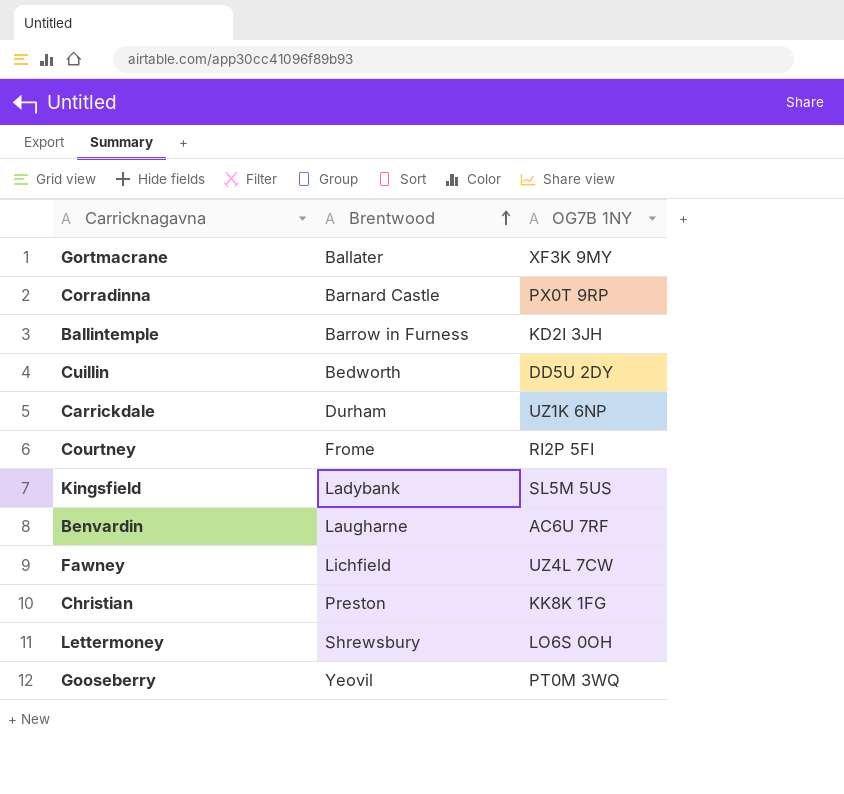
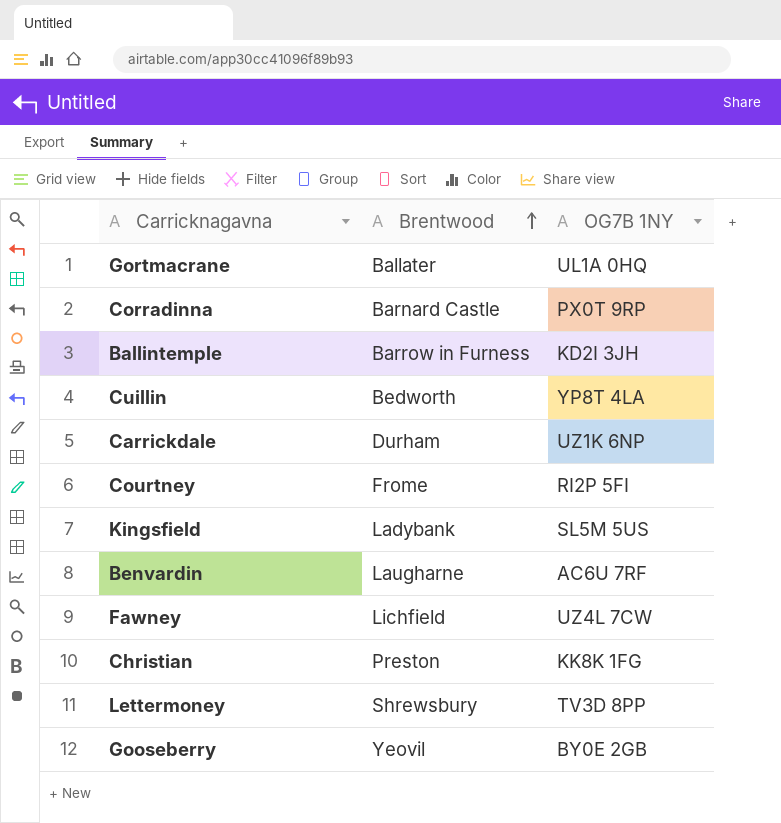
Gortmacrane | OG7B 1NY: XF3K 9MY -> UL1A 0HQ
Cuillin | OG7B 1NY: DD5U 2DY -> YP8T 4LA
Lettermoney | OG7B 1NY: LO6S 0OH -> TV3D 8PP
Gooseberry | OG7B 1NY: PT0M 3WQ -> BY0E 2GB

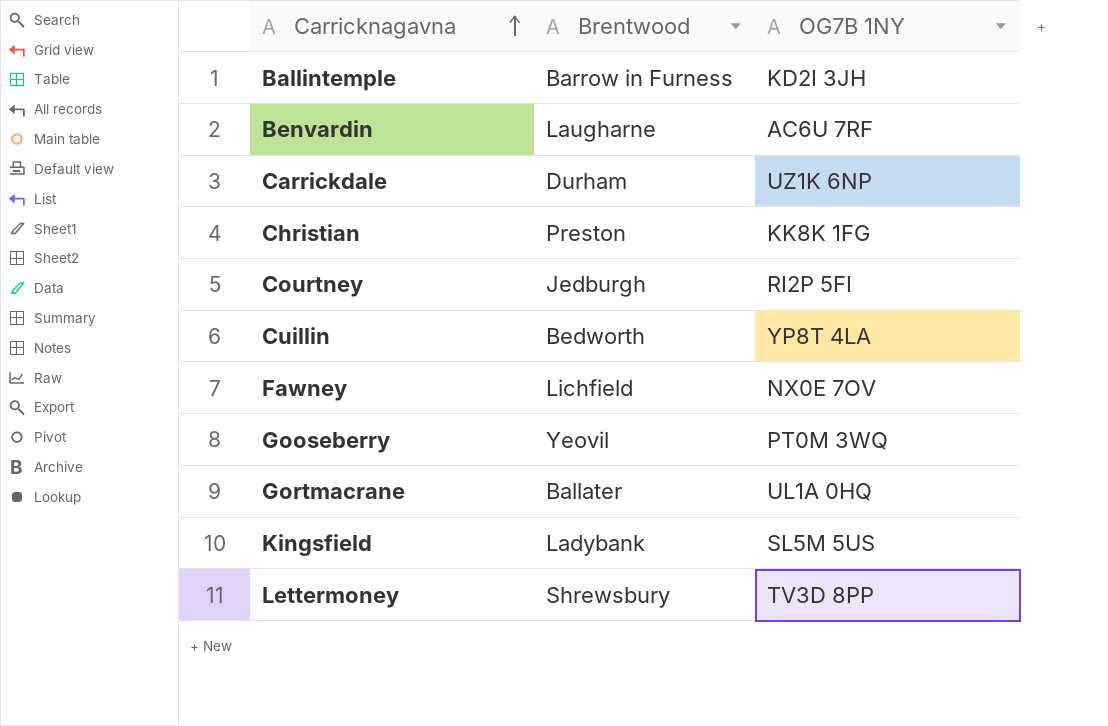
row order: Brentwood ascending -> Carricknagavna ascending
row Corradinna: Barnard Castle | PX0T 9RP -> none
Courtney | Brentwood: Frome -> Jedburgh
Fawney | OG7B 1NY: UZ4L 7CW -> NX0E 7OV
Gooseberry | OG7B 1NY: BY0E 2GB -> PT0M 3WQ

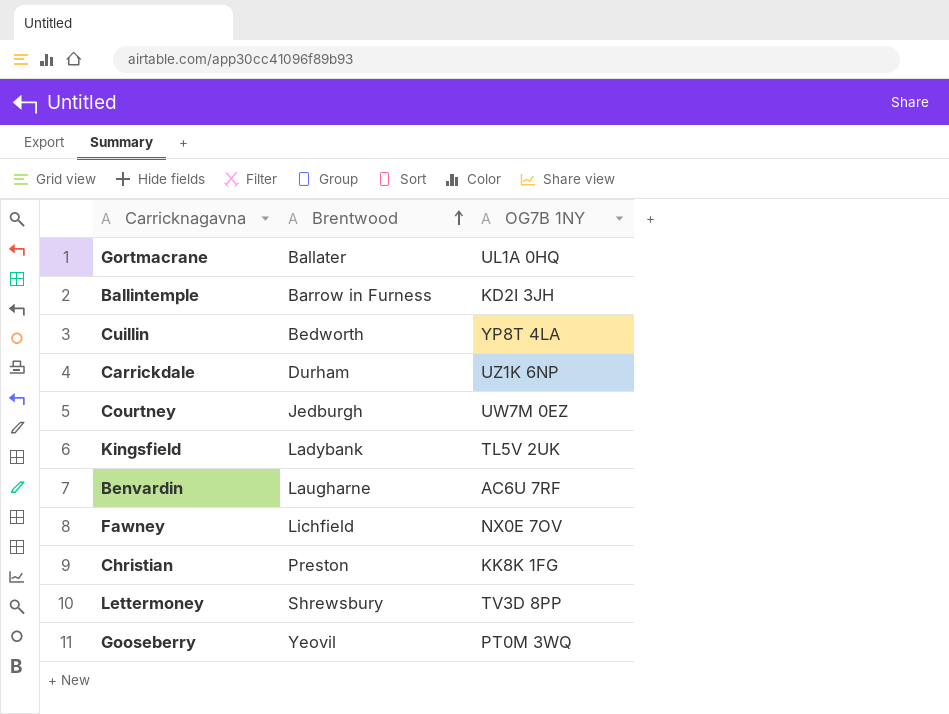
row order: Carricknagavna ascending -> Brentwood ascending
Courtney | OG7B 1NY: RI2P 5FI -> UW7M 0EZ
Kingsfield | OG7B 1NY: SL5M 5US -> TL5V 2UK

